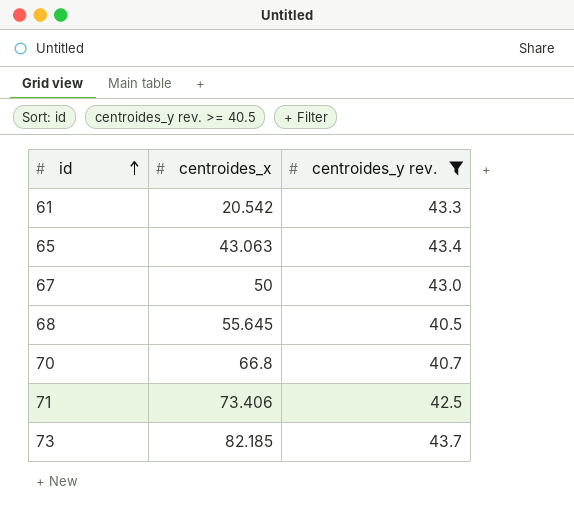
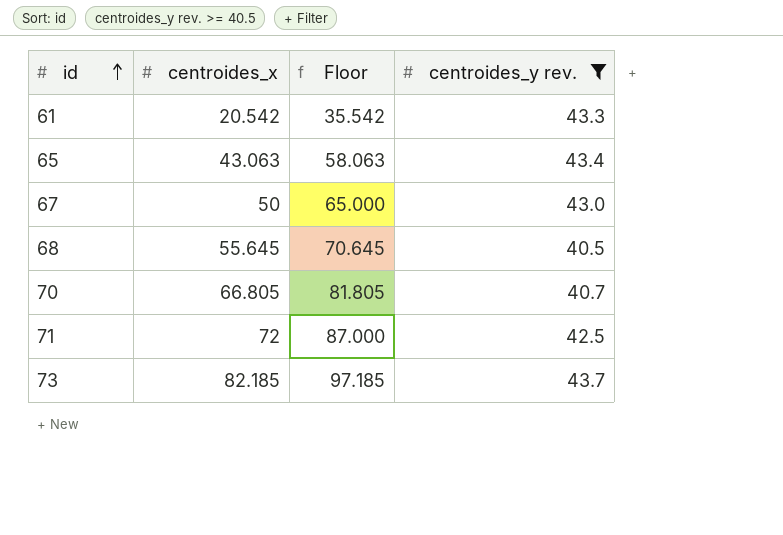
column Floor | formula: none -> [centroides_x] + 15
70 | centroides_x: 66.8 -> 66.805
71 | centroides_x: 73.406 -> 72

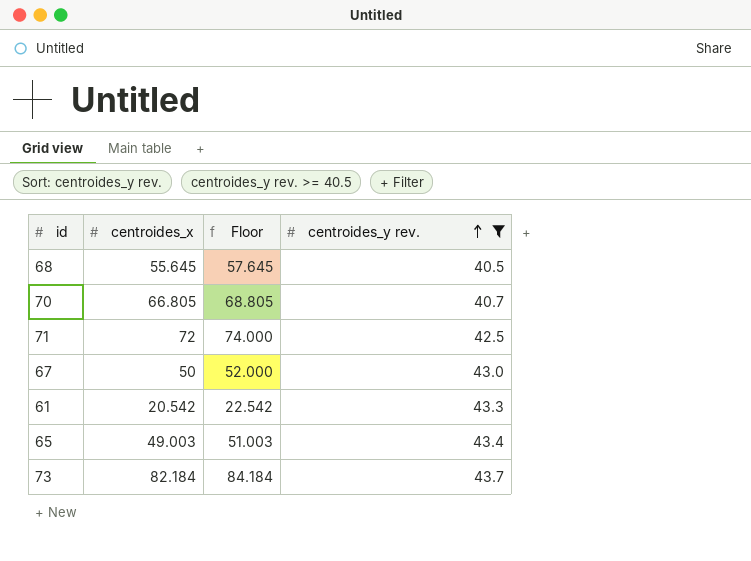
row order: id ascending -> centroides_y rev. ascending
column Floor | formula: [centroides_x] + 15 -> [centroides_x] + 2
65 | centroides_x: 43.063 -> 49.003
73 | centroides_x: 82.185 -> 82.184

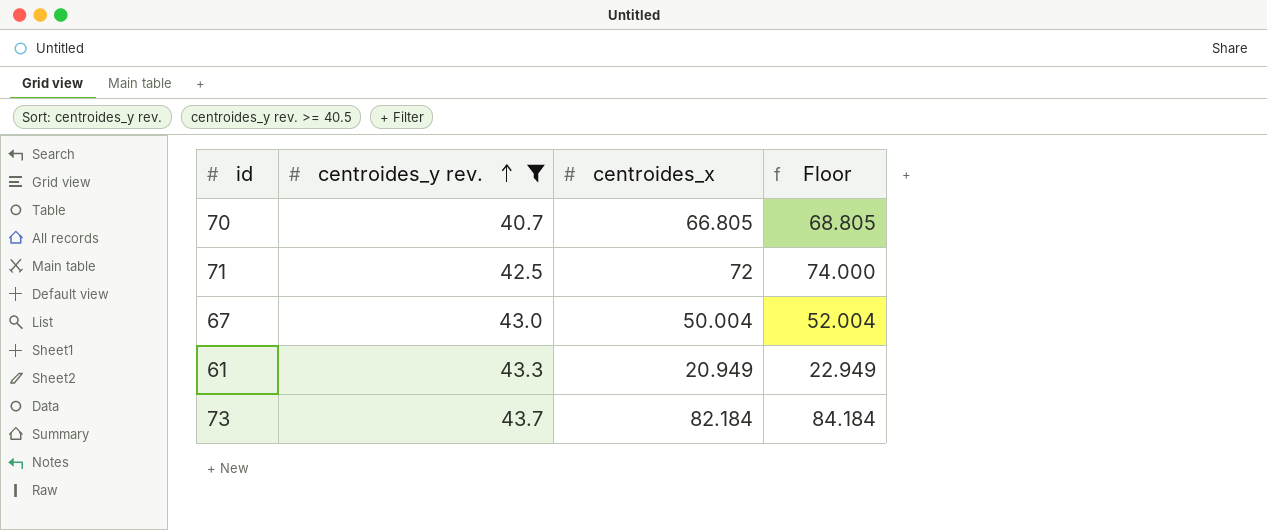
column centroides_y rev. | position: 4 -> 2
row 68: 55.645 | 57.645 | 40.5 -> none
row 65: 49.003 | 51.003 | 43.4 -> none
67 | centroides_x: 50 -> 50.004
67 | Floor: 52.000 -> 52.004
61 | centroides_x: 20.542 -> 20.949
61 | Floor: 22.542 -> 22.949

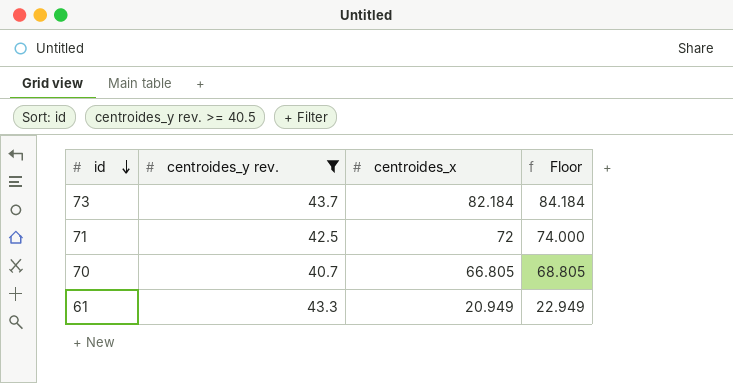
row order: centroides_y rev. ascending -> id descending
row 67: 43.0 | 50.004 | 52.004 -> none

